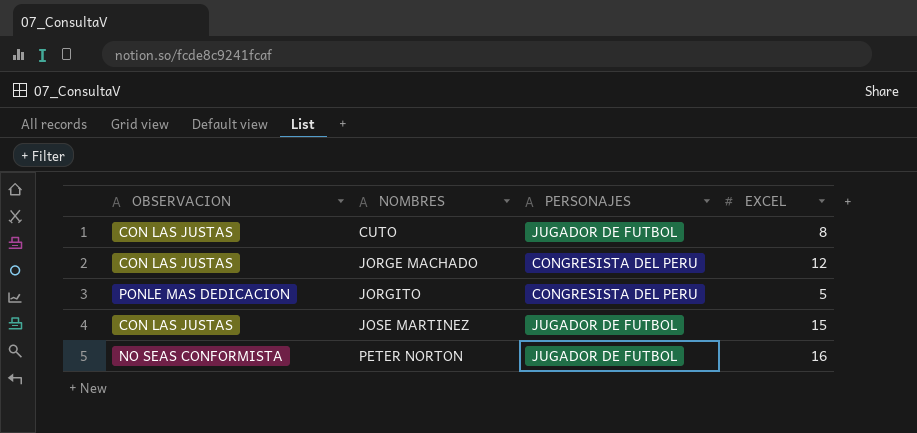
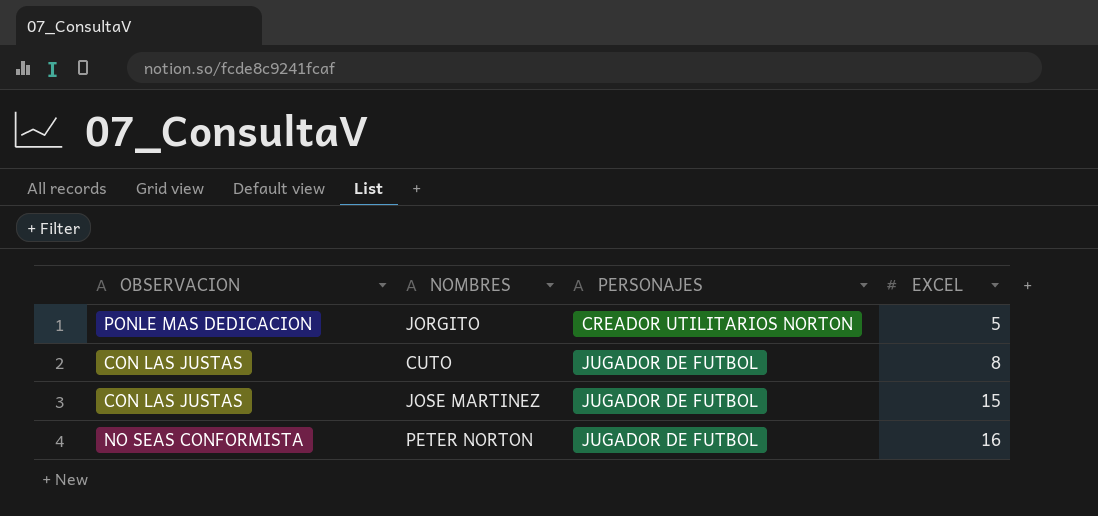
row order: NOMBRES ascending -> PERSONAJES ascending
row JORGE MACHADO: CON LAS JUSTAS | CONGRESISTA DEL PERU | 12 -> none
JORGITO | PERSONAJES: CONGRESISTA DEL PERU -> CREADOR UTILITARIOS NORTON

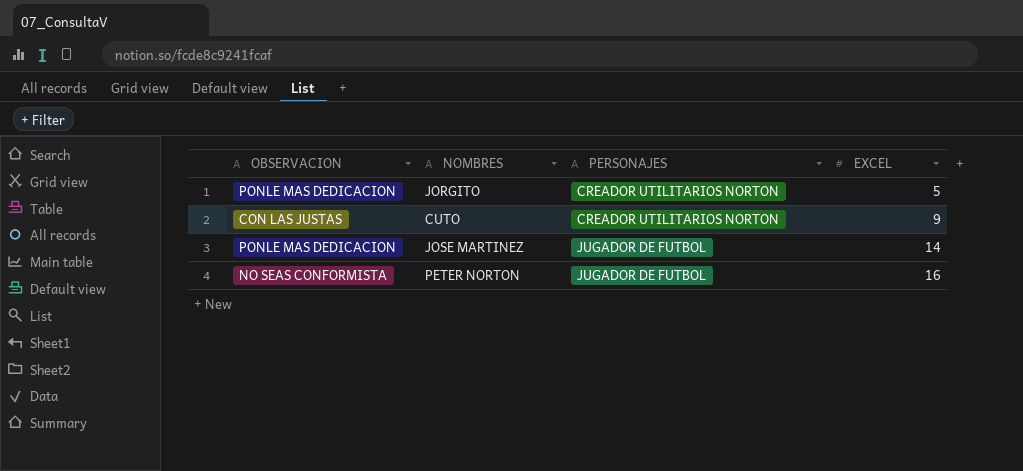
CUTO | PERSONAJES: JUGADOR DE FUTBOL -> CREADOR UTILITARIOS NORTON
CUTO | EXCEL: 8 -> 9
JOSE MARTINEZ | OBSERVACION: CON LAS JUSTAS -> PONLE MAS DEDICACION
JOSE MARTINEZ | EXCEL: 15 -> 14

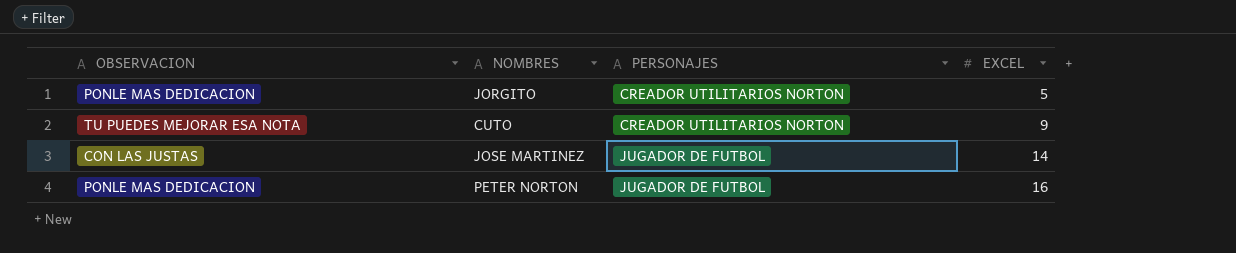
CUTO | OBSERVACION: CON LAS JUSTAS -> TU PUEDES MEJORAR ESA NOTA
JOSE MARTINEZ | OBSERVACION: PONLE MAS DEDICACION -> CON LAS JUSTAS
PETER NORTON | OBSERVACION: NO SEAS CONFORMISTA -> PONLE MAS DEDICACION

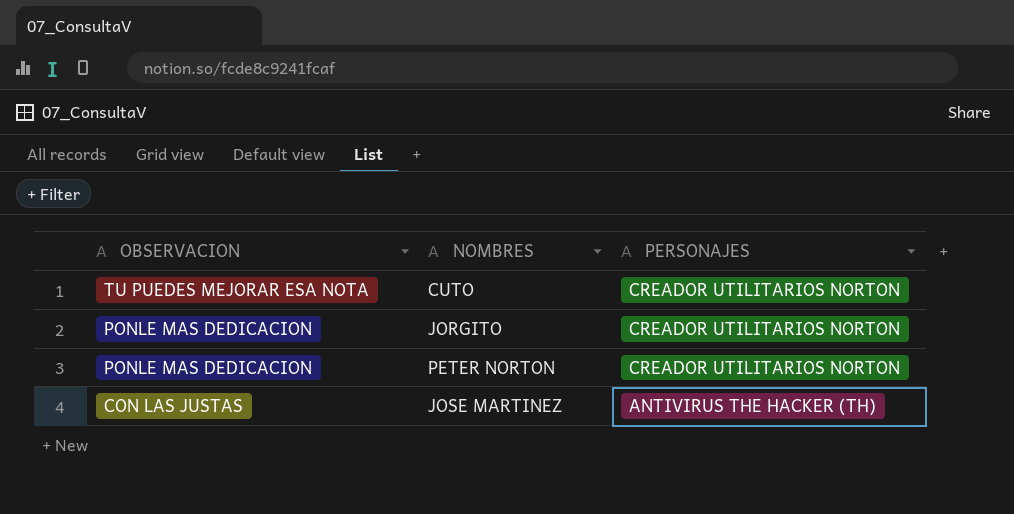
row order: PERSONAJES ascending -> OBSERVACION descending
column EXCEL | position: 4 -> none
PETER NORTON | PERSONAJES: JUGADOR DE FUTBOL -> CREADOR UTILITARIOS NORTON
JOSE MARTINEZ | PERSONAJES: JUGADOR DE FUTBOL -> ANTIVIRUS THE HACKER (TH)

